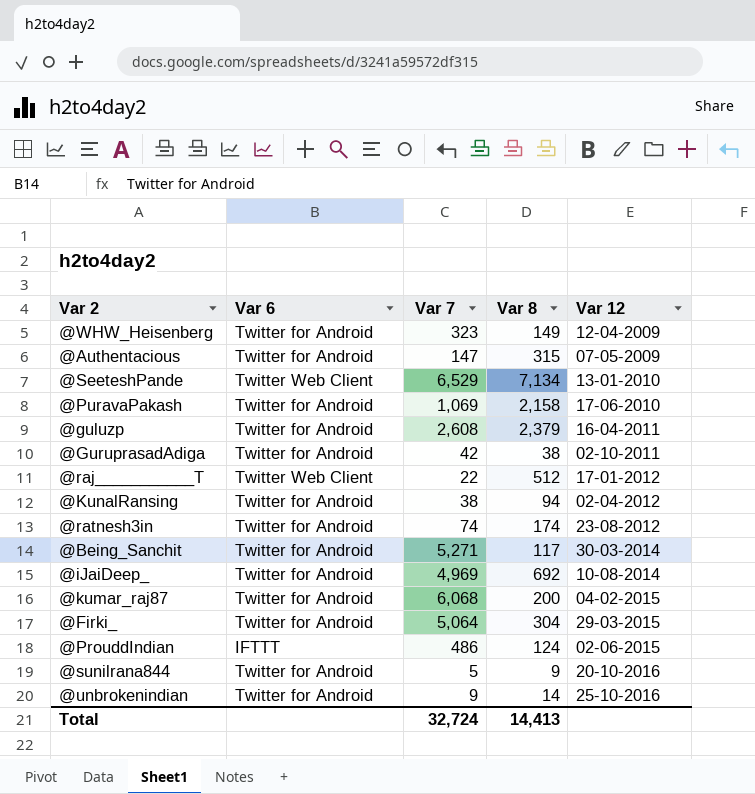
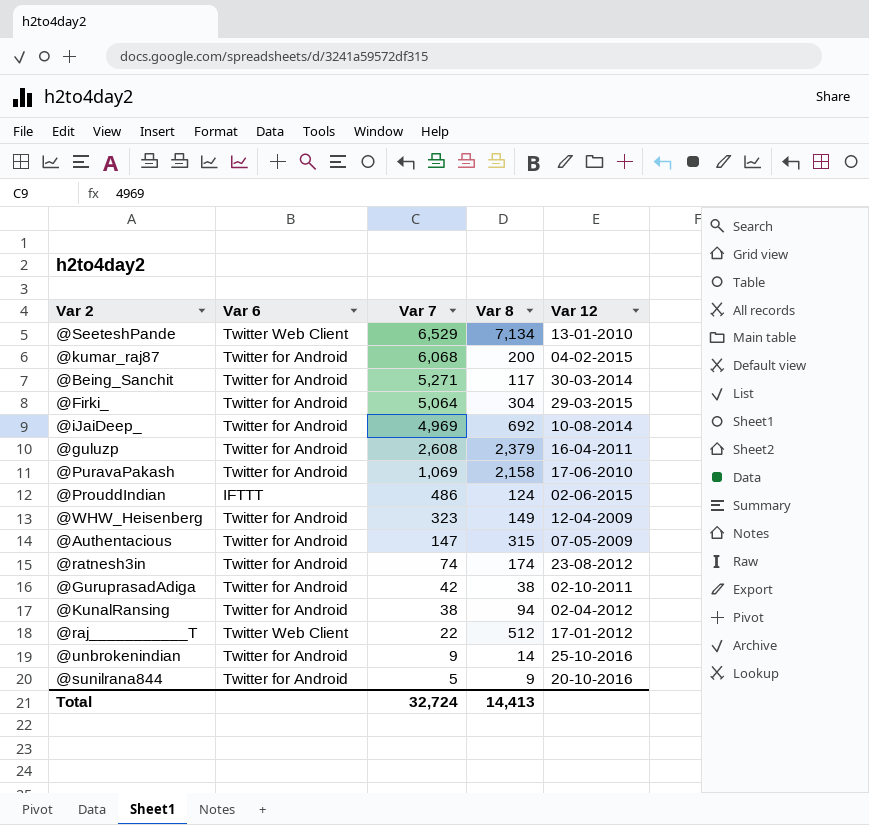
row order: Var 12 ascending -> Var 7 descending

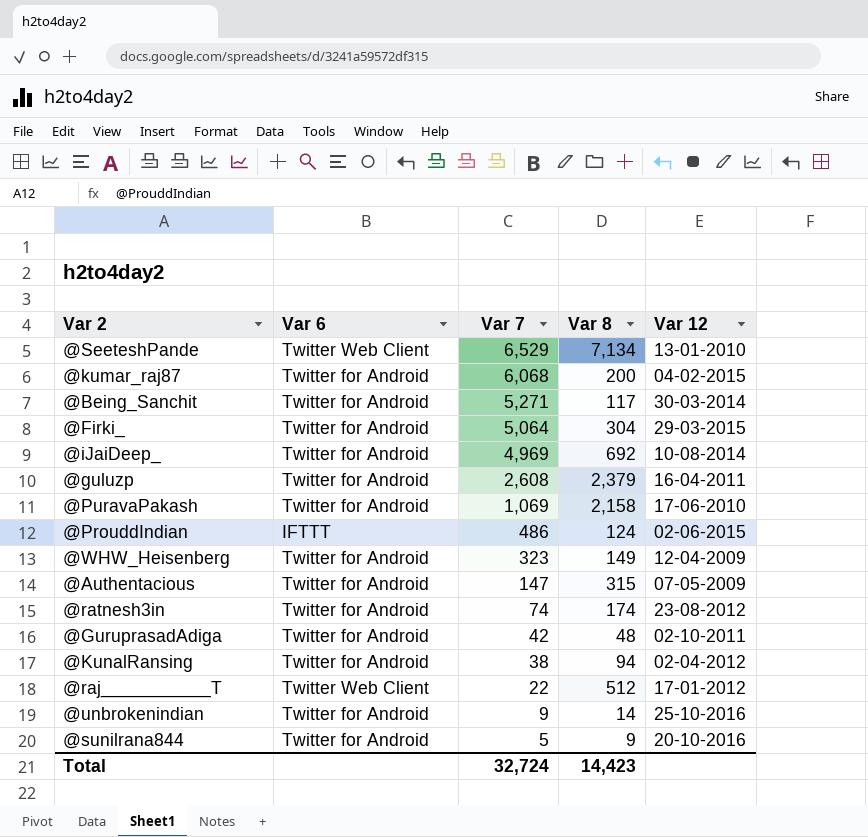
@GuruprasadAdiga | Var 8: 38 -> 48
Total | Var 8: 14,413 -> 14,423

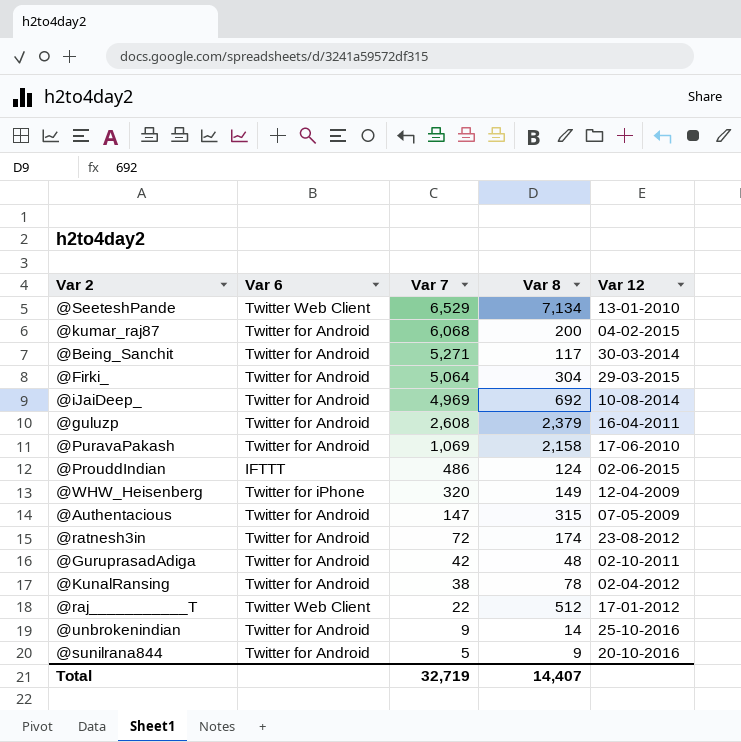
@WHW_Heisenberg | Var 6: Twitter for Android -> Twitter for iPhone
@WHW_Heisenberg | Var 7: 323 -> 320
@ratnesh3in | Var 7: 74 -> 72
@KunalRansing | Var 8: 94 -> 78
Total | Var 7: 32,724 -> 32,719
Total | Var 8: 14,423 -> 14,407

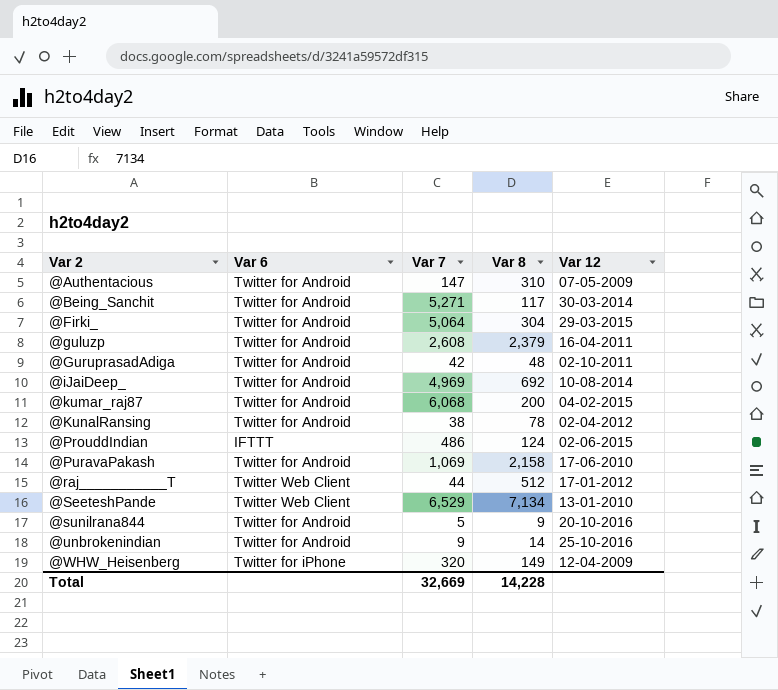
row order: Var 7 descending -> Var 2 ascending
row @ratnesh3in: Twitter for Android | 72 | 174 | 23-08-2012 -> none
@Authentacious | Var 8: 315 -> 310
@raj___________T | Var 7: 22 -> 44
Total | Var 7: 32,719 -> 32,669
Total | Var 8: 14,407 -> 14,228

